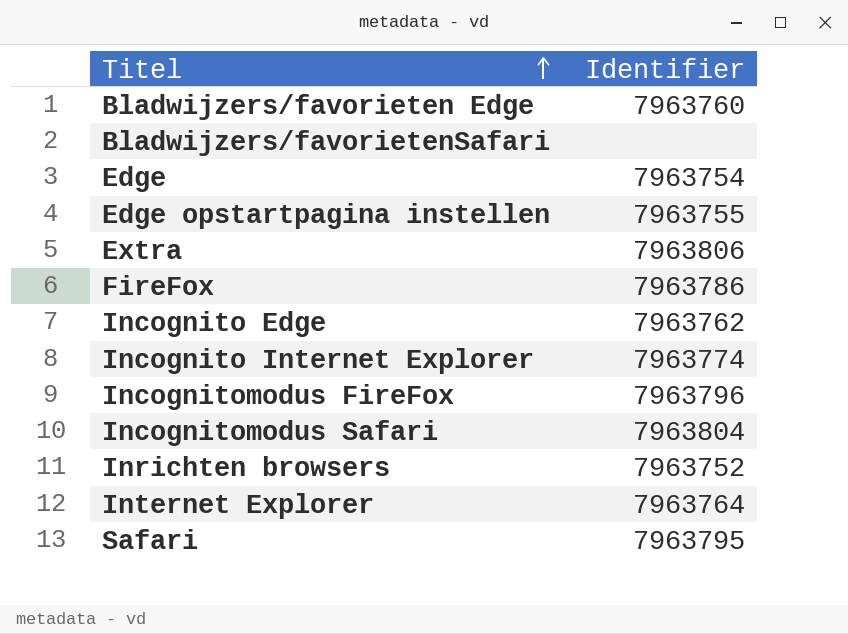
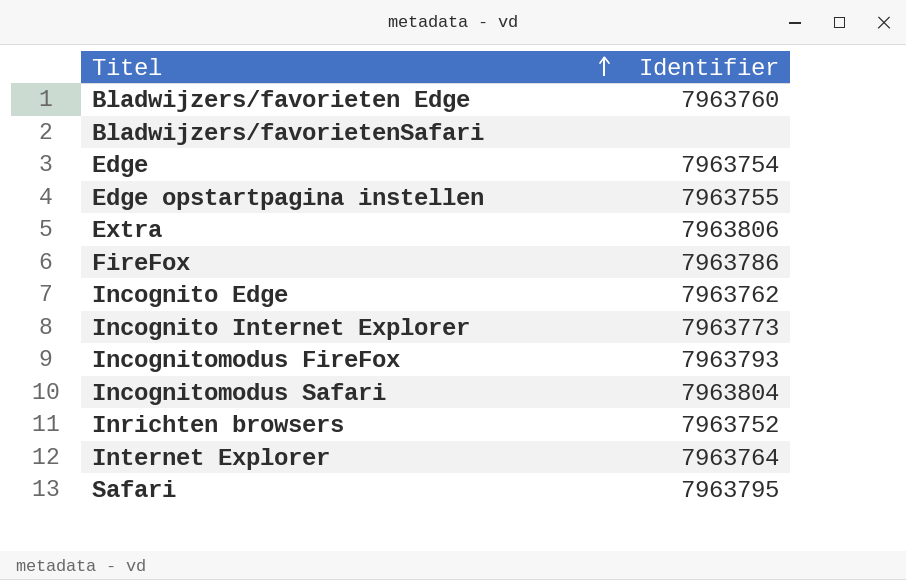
Incognito Internet Explorer | Identifier: 7963774 -> 7963773
Incognitomodus FireFox | Identifier: 7963796 -> 7963793

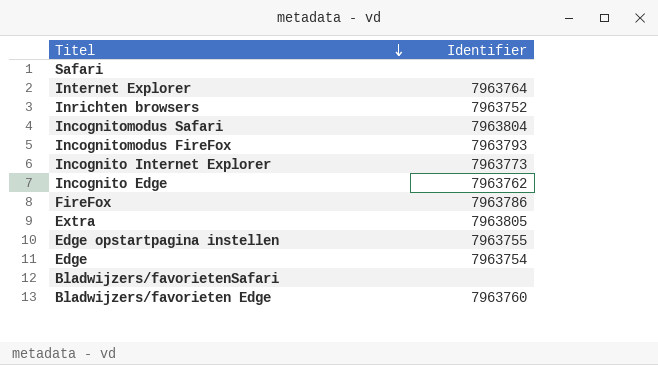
row order: Titel ascending -> Titel descending
Safari | Identifier: 7963795 -> none
Extra | Identifier: 7963806 -> 7963805

